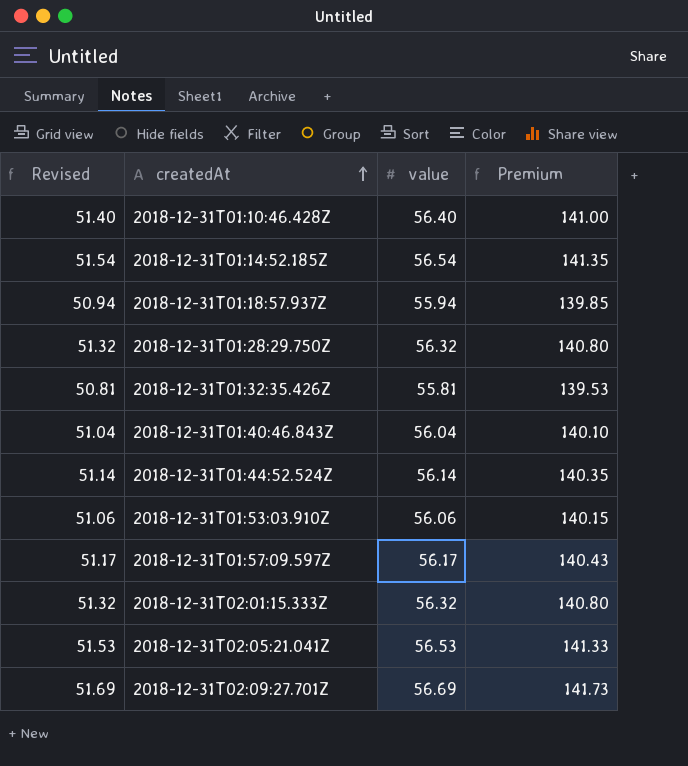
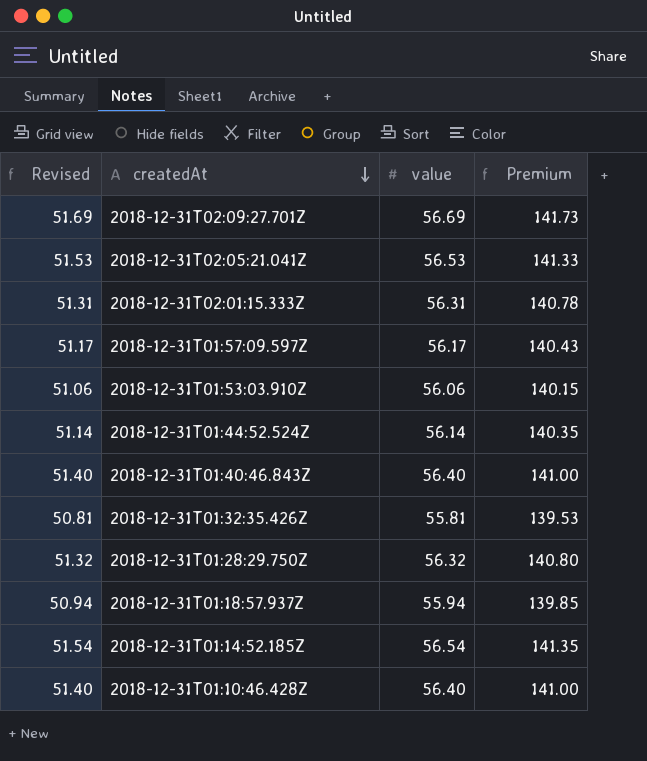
row order: createdAt ascending -> createdAt descending
2018-12-31T02:01:15.333Z | Revised: 51.32 -> 51.31
2018-12-31T02:01:15.333Z | value: 56.32 -> 56.31
2018-12-31T02:01:15.333Z | Premium: 140.80 -> 140.78
2018-12-31T01:40:46.843Z | Revised: 51.04 -> 51.40
2018-12-31T01:40:46.843Z | value: 56.04 -> 56.40
2018-12-31T01:40:46.843Z | Premium: 140.10 -> 141.00

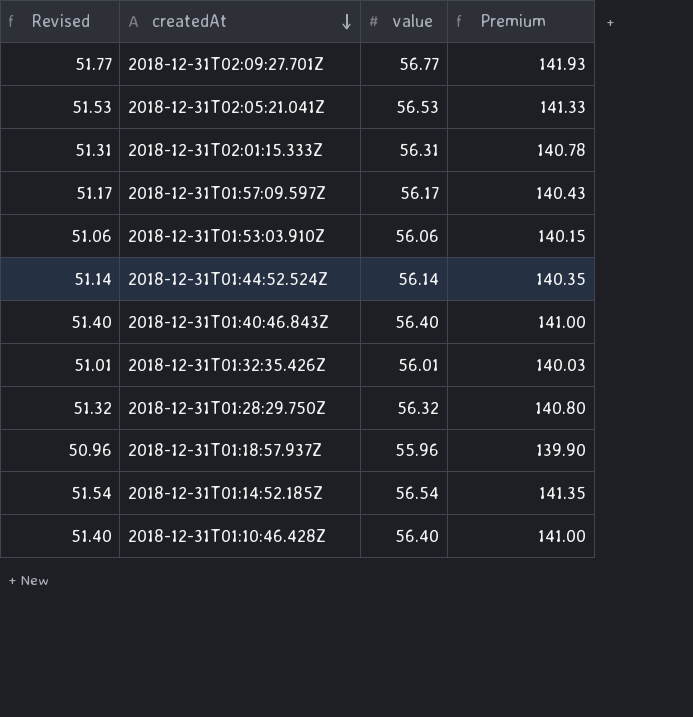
2018-12-31T02:09:27.701Z | Revised: 51.69 -> 51.77
2018-12-31T02:09:27.701Z | value: 56.69 -> 56.77
2018-12-31T02:09:27.701Z | Premium: 141.73 -> 141.93
2018-12-31T01:32:35.426Z | Revised: 50.81 -> 51.01
2018-12-31T01:32:35.426Z | value: 55.81 -> 56.01
2018-12-31T01:32:35.426Z | Premium: 139.53 -> 140.03
2018-12-31T01:18:57.937Z | Revised: 50.94 -> 50.96
2018-12-31T01:18:57.937Z | value: 55.94 -> 55.96
2018-12-31T01:18:57.937Z | Premium: 139.85 -> 139.90

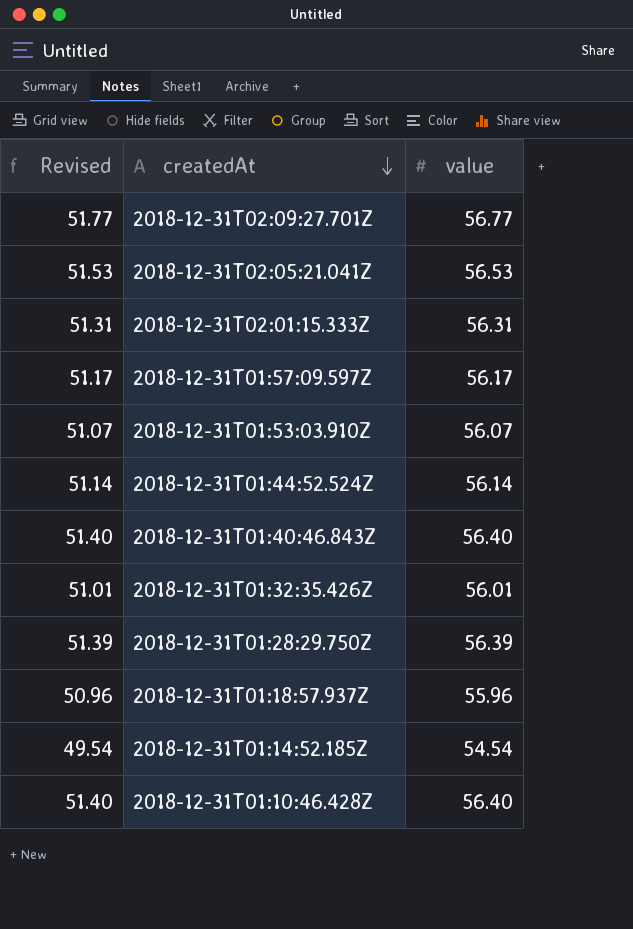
column Premium | formula: [value] * 2.5 -> none
2018-12-31T01:53:03.910Z | Revised: 51.06 -> 51.07
2018-12-31T01:53:03.910Z | value: 56.06 -> 56.07
2018-12-31T01:28:29.750Z | Revised: 51.32 -> 51.39
2018-12-31T01:28:29.750Z | value: 56.32 -> 56.39
2018-12-31T01:14:52.185Z | Revised: 51.54 -> 49.54
2018-12-31T01:14:52.185Z | value: 56.54 -> 54.54

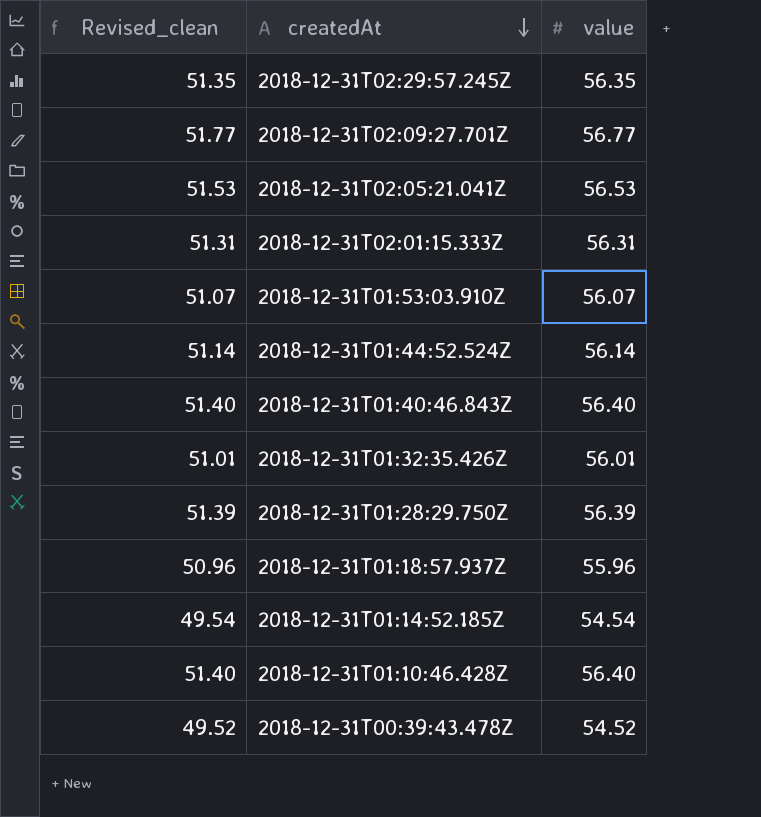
column name: Revised -> Revised_clean
row 2018-12-31T01:57:09.597Z: 51.17 | 56.17 -> none
row 2018-12-31T02:29:57.245Z: none -> 51.35 | 56.35
row 2018-12-31T00:39:43.478Z: none -> 49.52 | 54.52

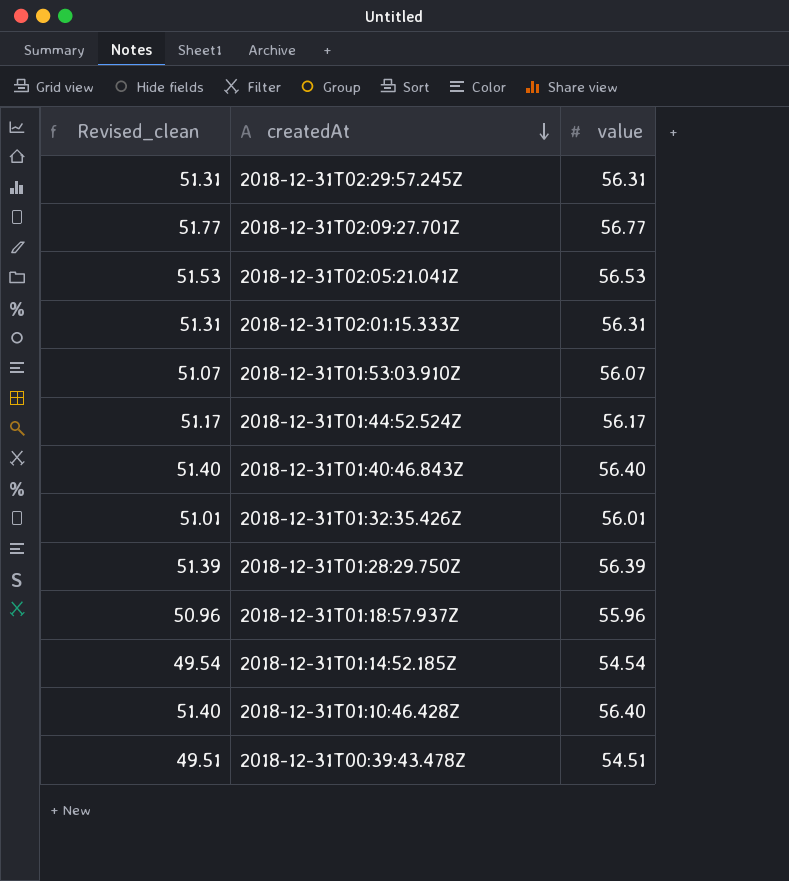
2018-12-31T02:29:57.245Z | Revised_clean: 51.35 -> 51.31
2018-12-31T02:29:57.245Z | value: 56.35 -> 56.31
2018-12-31T01:44:52.524Z | Revised_clean: 51.14 -> 51.17
2018-12-31T01:44:52.524Z | value: 56.14 -> 56.17
2018-12-31T00:39:43.478Z | Revised_clean: 49.52 -> 49.51
2018-12-31T00:39:43.478Z | value: 54.52 -> 54.51

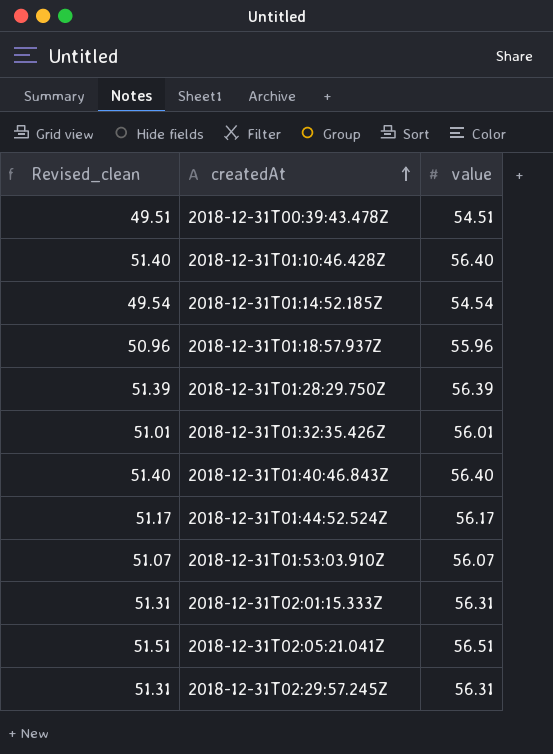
row order: createdAt descending -> createdAt ascending
row 2018-12-31T02:09:27.701Z: 51.77 | 56.77 -> none
2018-12-31T02:05:21.041Z | Revised_clean: 51.53 -> 51.51
2018-12-31T02:05:21.041Z | value: 56.53 -> 56.51

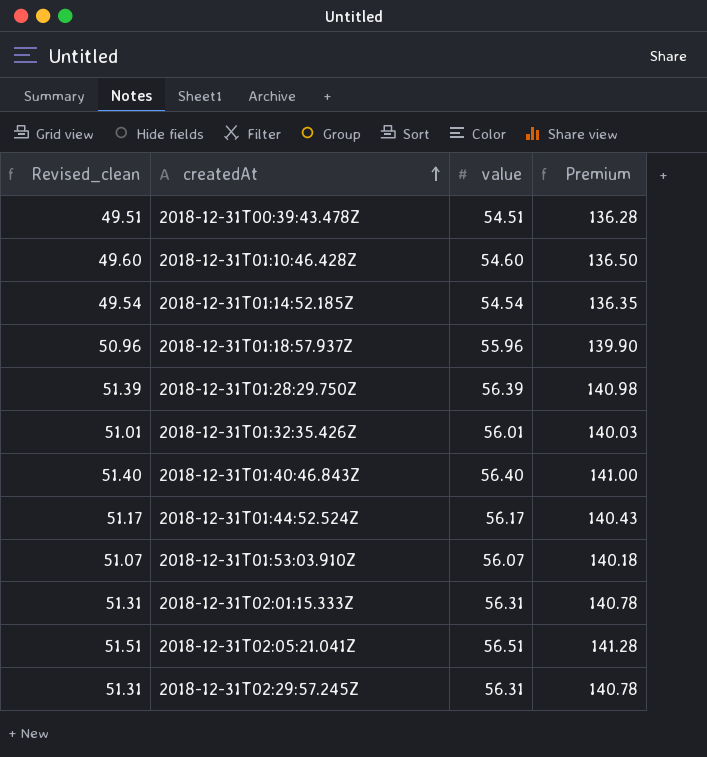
column Premium | formula: none -> [value] * 2.5
2018-12-31T01:10:46.428Z | Revised_clean: 51.40 -> 49.60
2018-12-31T01:10:46.428Z | value: 56.40 -> 54.60

